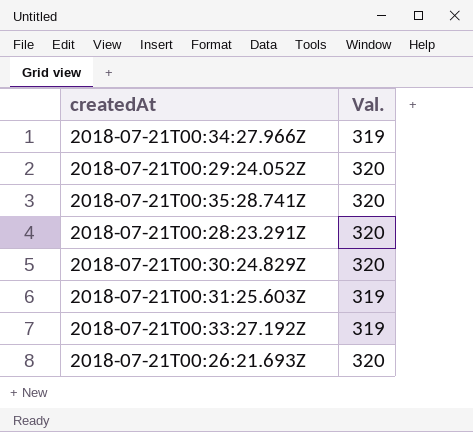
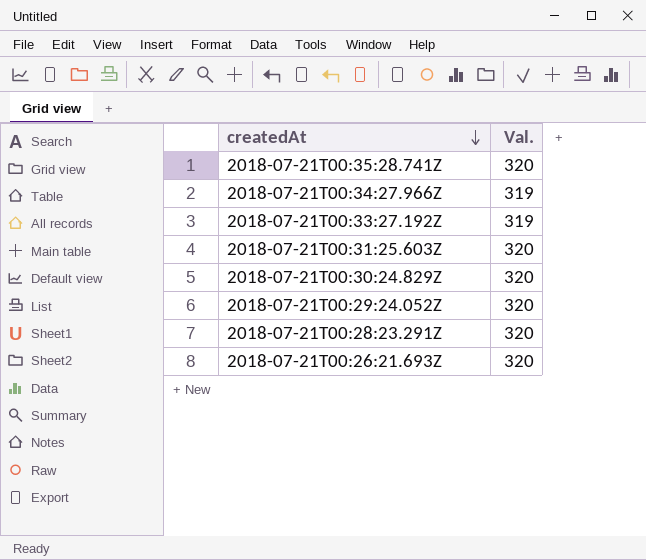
row order: none -> createdAt descending
2018-07-21T00:31:25.603Z | Val.: 319 -> 320

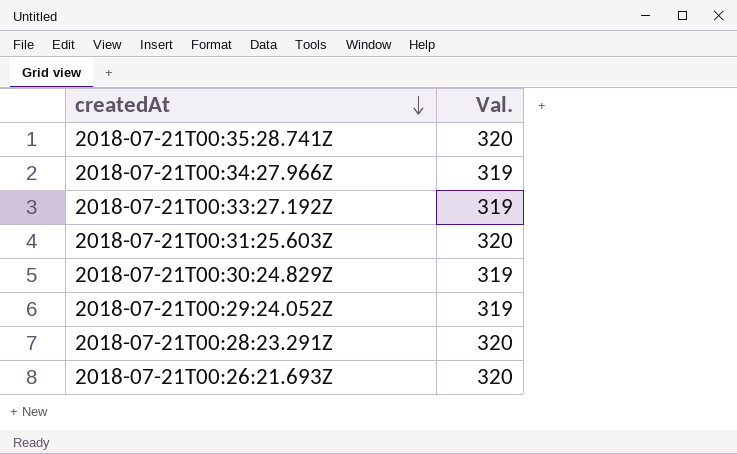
2018-07-21T00:30:24.829Z | Val.: 320 -> 319
2018-07-21T00:29:24.052Z | Val.: 320 -> 319

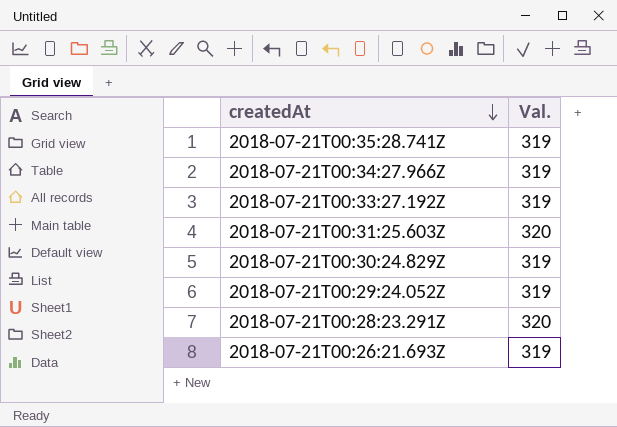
2018-07-21T00:35:28.741Z | Val.: 320 -> 319
2018-07-21T00:26:21.693Z | Val.: 320 -> 319

